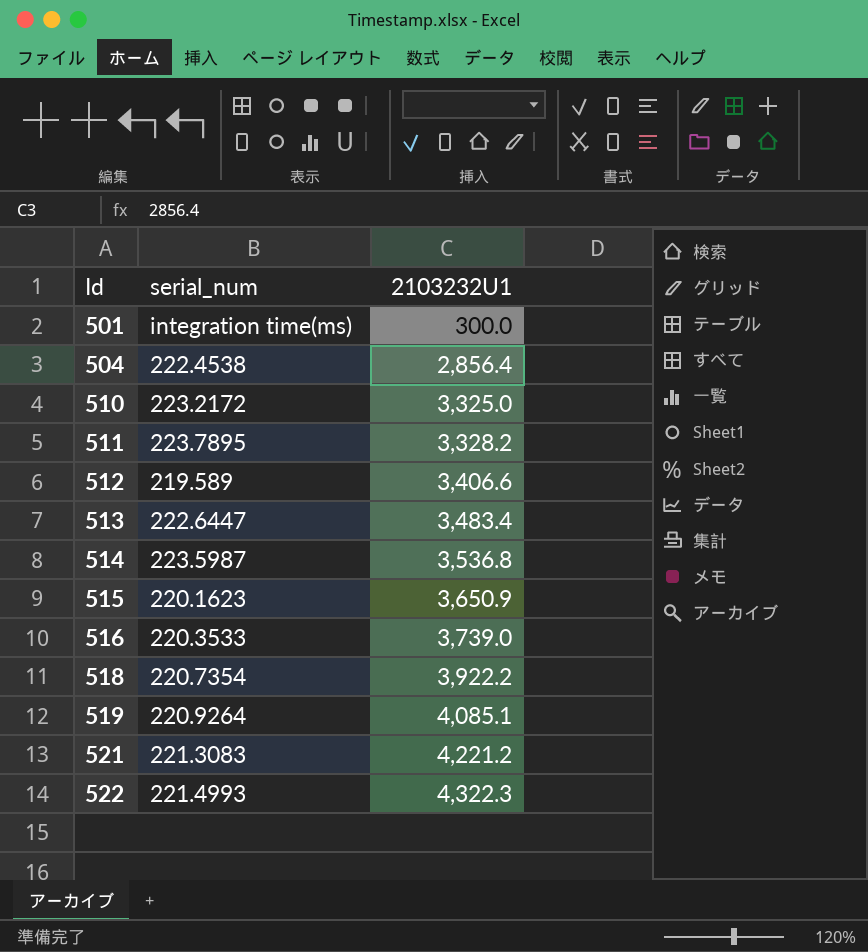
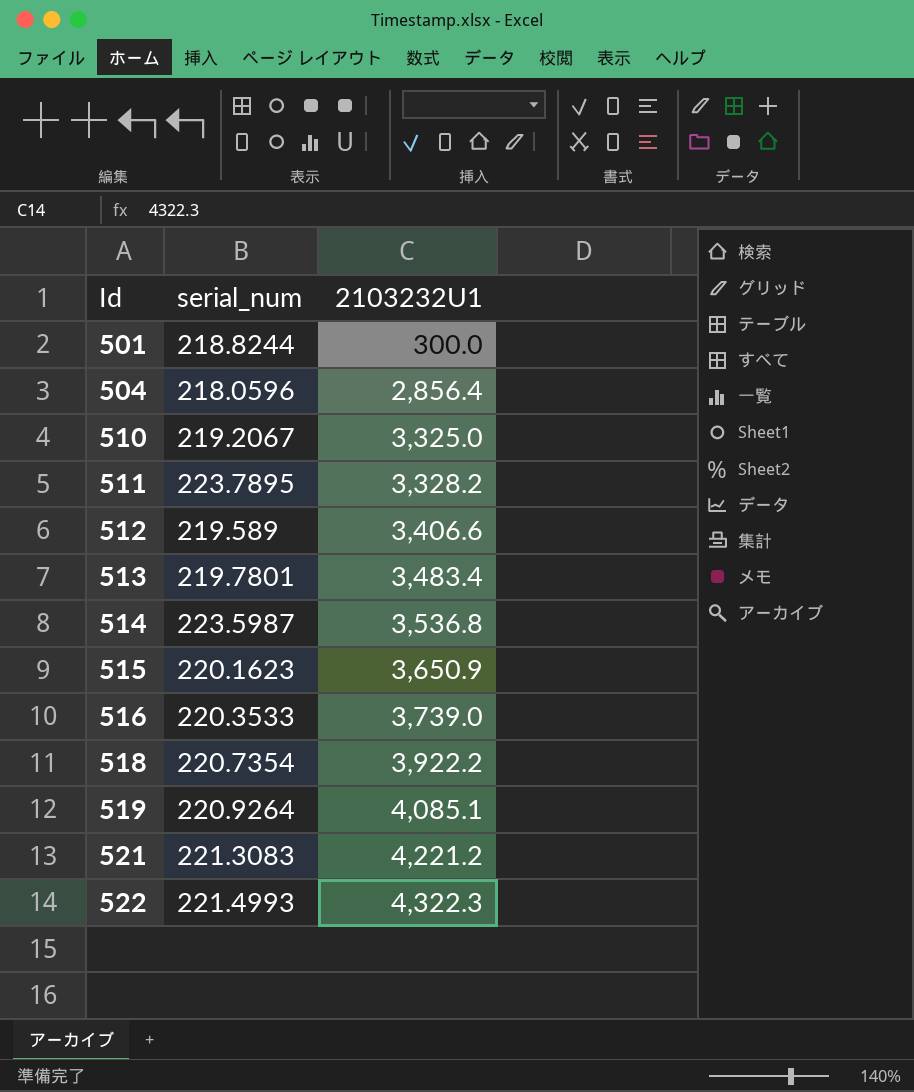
501 | serial_num: integration time(ms) -> 218.8244
504 | serial_num: 222.4538 -> 218.0596
510 | serial_num: 223.2172 -> 219.2067
513 | serial_num: 222.6447 -> 219.7801

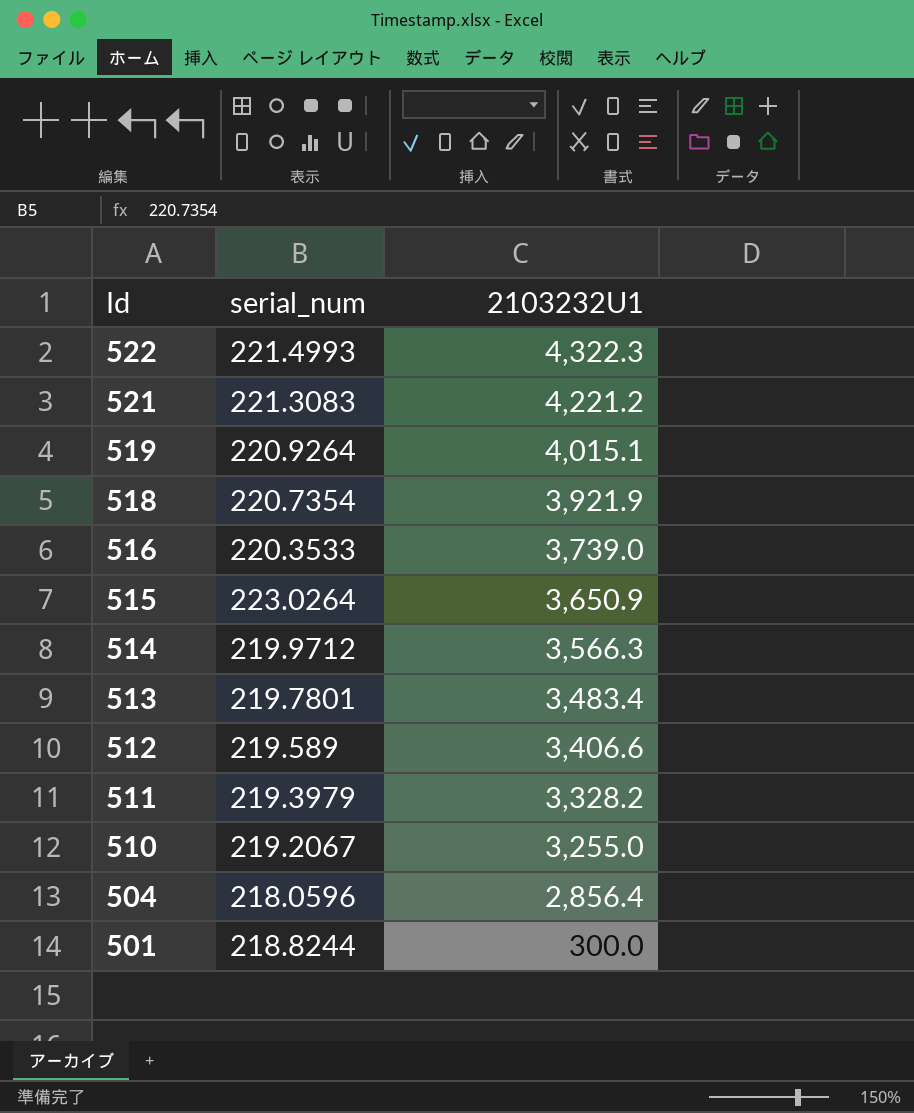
row order: Id ascending -> Id descending
519 | 2103232U1: 4,085.1 -> 4,015.1
518 | 2103232U1: 3,922.2 -> 3,921.9
515 | serial_num: 220.1623 -> 223.0264
514 | serial_num: 223.5987 -> 219.9712
514 | 2103232U1: 3,536.8 -> 3,566.3
511 | serial_num: 223.7895 -> 219.3979
510 | 2103232U1: 3,325.0 -> 3,255.0

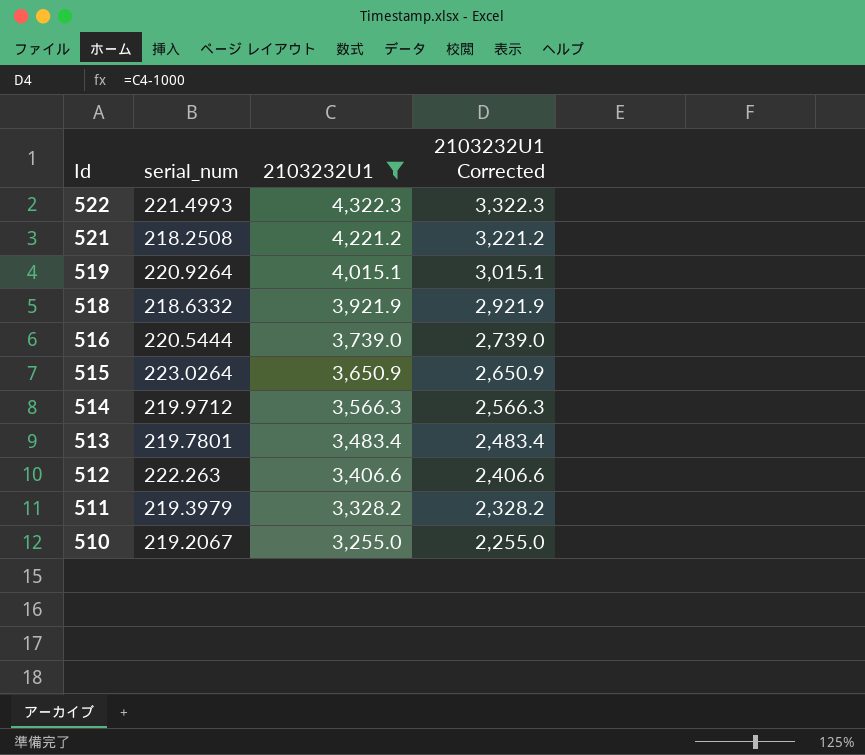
filter: none -> 2103232U1 >= 3,255.0
column 2103232U1 Corrected | formula: none -> [2103232U1] - 1000
521 | serial_num: 221.3083 -> 218.2508
518 | serial_num: 220.7354 -> 218.6332
516 | serial_num: 220.3533 -> 220.5444
512 | serial_num: 219.589 -> 222.263

